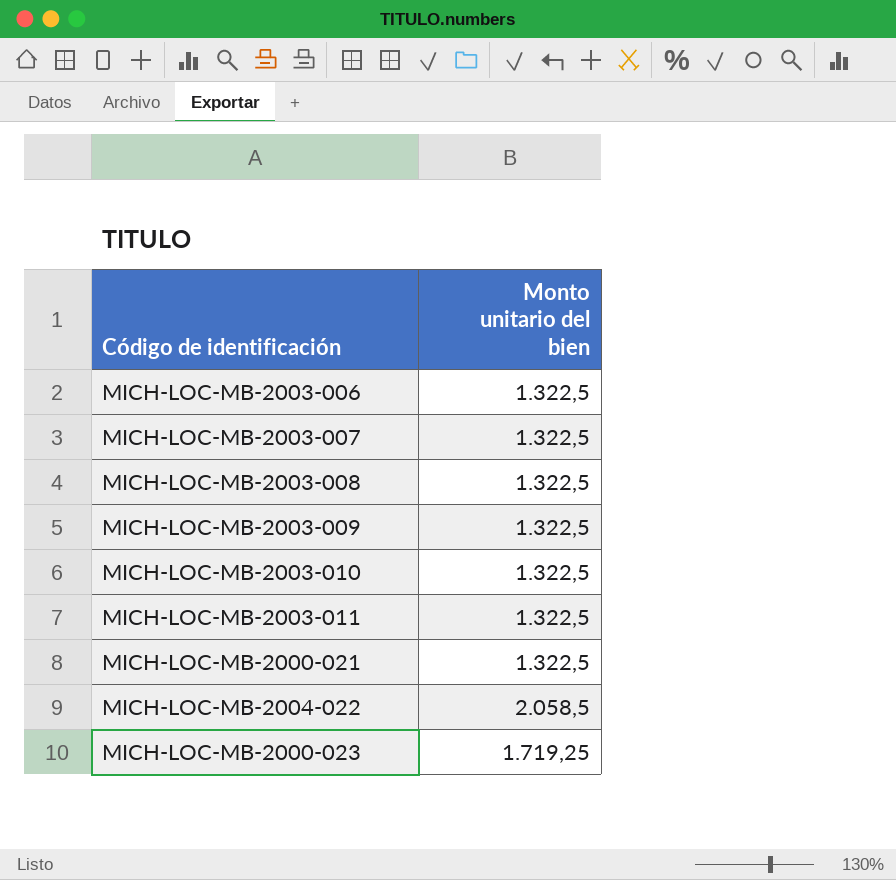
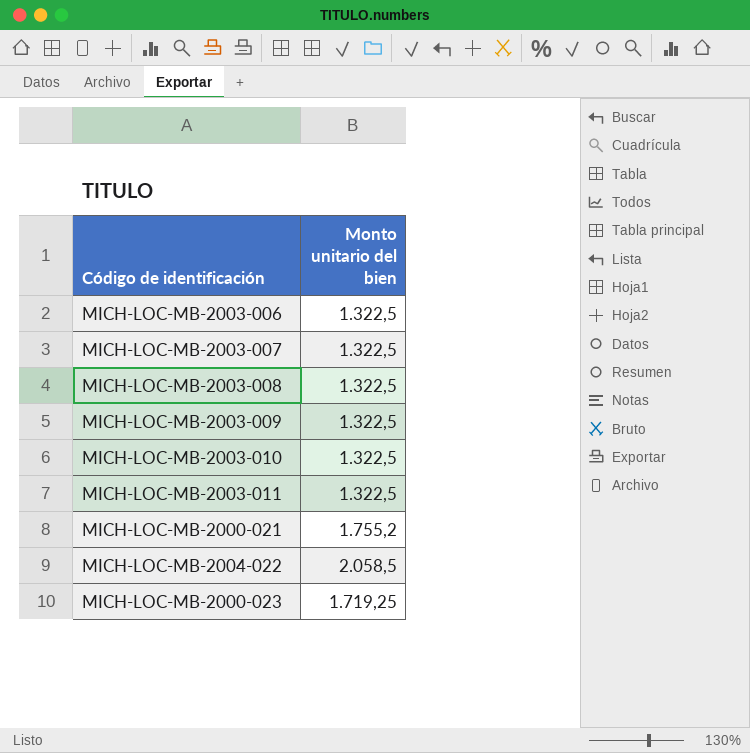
MICH-LOC-MB-2000-021 | Monto unitario del bien: 1.322,5 -> 1.755,2

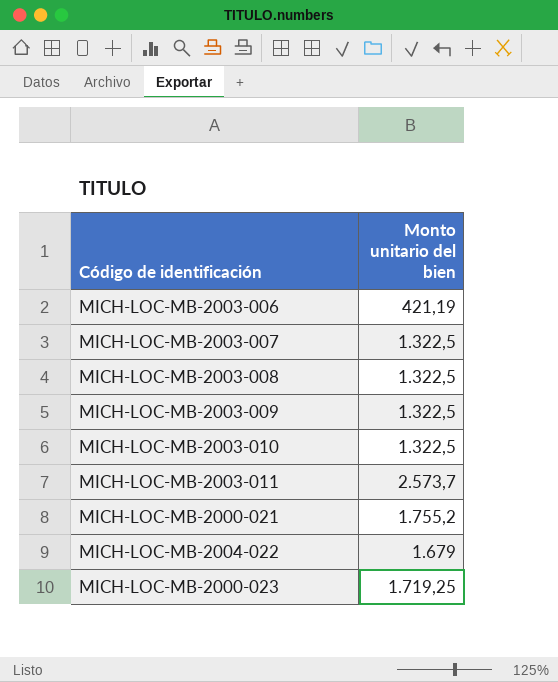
MICH-LOC-MB-2003-006 | Monto unitario del bien: 1.322,5 -> 421,19
MICH-LOC-MB-2003-011 | Monto unitario del bien: 1.322,5 -> 2.573,7
MICH-LOC-MB-2004-022 | Monto unitario del bien: 2.058,5 -> 1.679

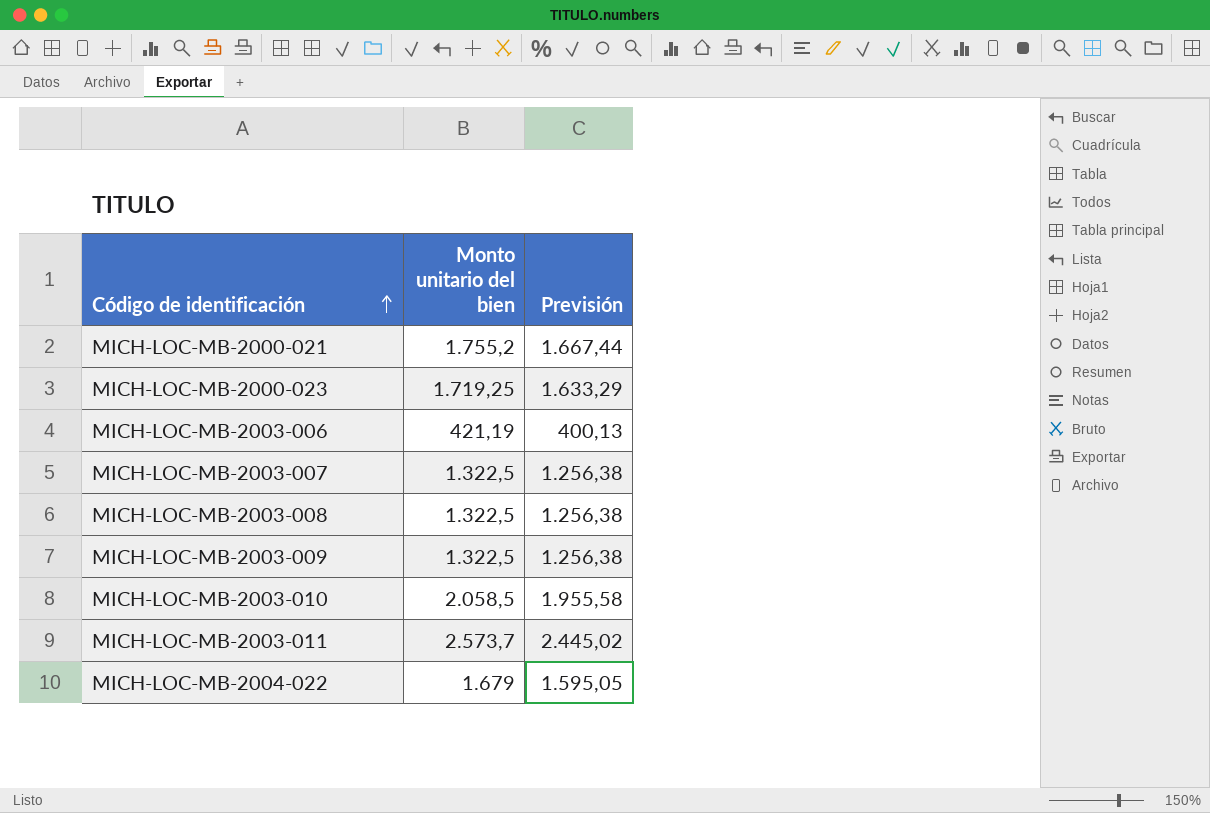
row order: none -> Código de identificación ascending
column Previsión | formula: none -> [Monto unitario del bien] * 0,95
MICH-LOC-MB-2003-010 | Monto unitario del bien: 1.322,5 -> 2.058,5

